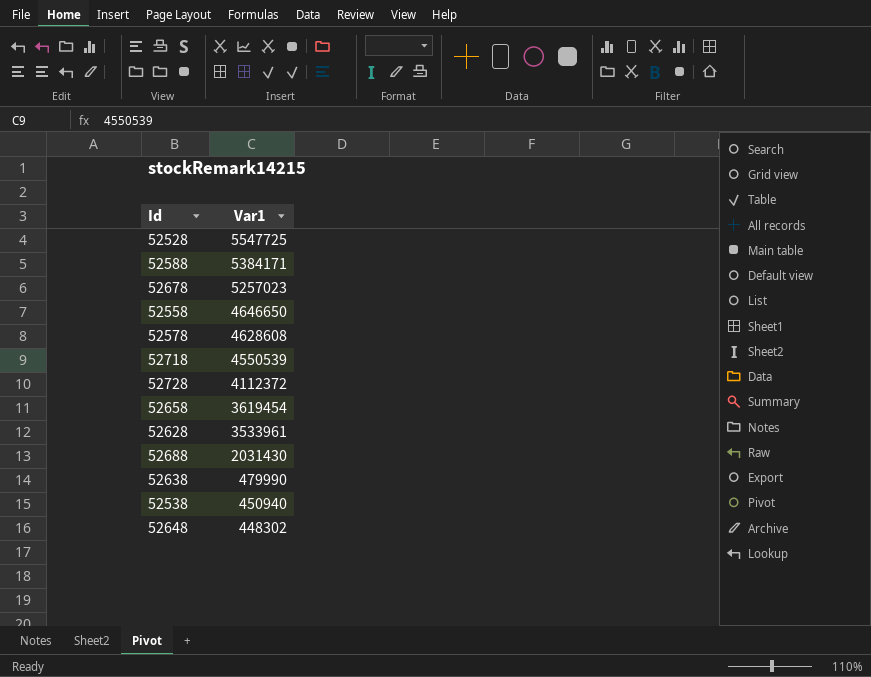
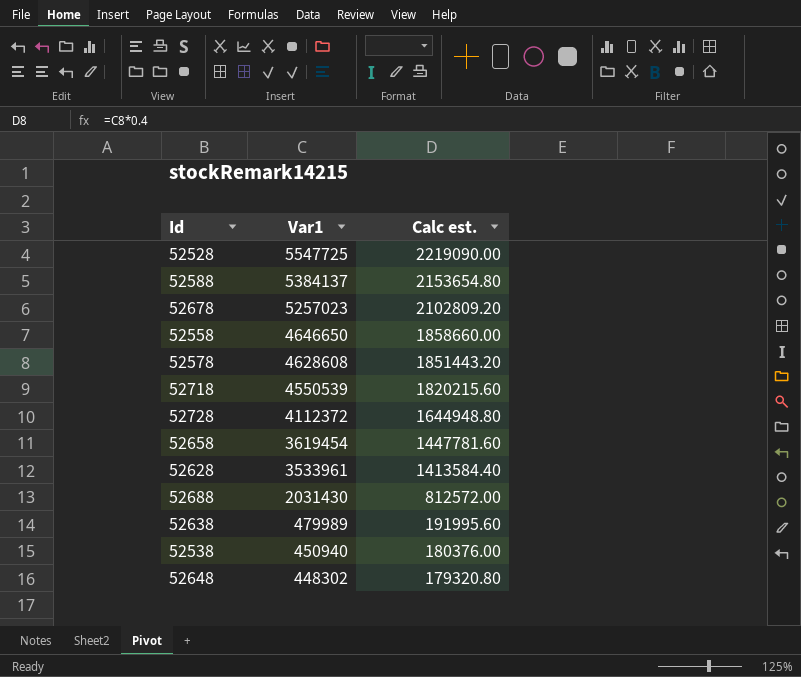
column Calc est. | formula: none -> [Var1] * 0.4
52588 | Var1: 5384171 -> 5384137
52638 | Var1: 479990 -> 479989

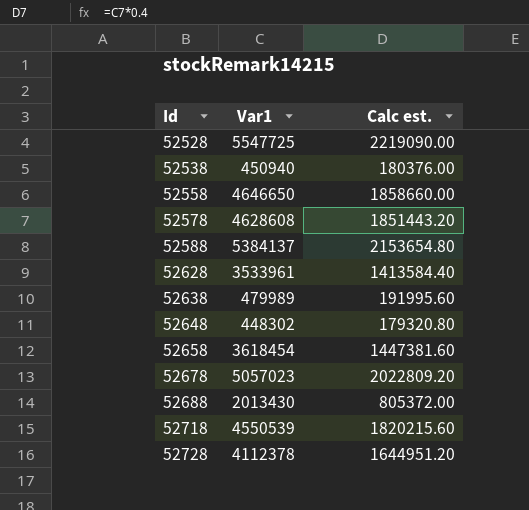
row order: Var1 descending -> Id ascending
52658 | Var1: 3619454 -> 3618454
52658 | Calc est.: 1447781.60 -> 1447381.60
52678 | Var1: 5257023 -> 5057023
52678 | Calc est.: 2102809.20 -> 2022809.20
52688 | Var1: 2031430 -> 2013430
52688 | Calc est.: 812572.00 -> 805372.00
52728 | Var1: 4112372 -> 4112378
52728 | Calc est.: 1644948.80 -> 1644951.20

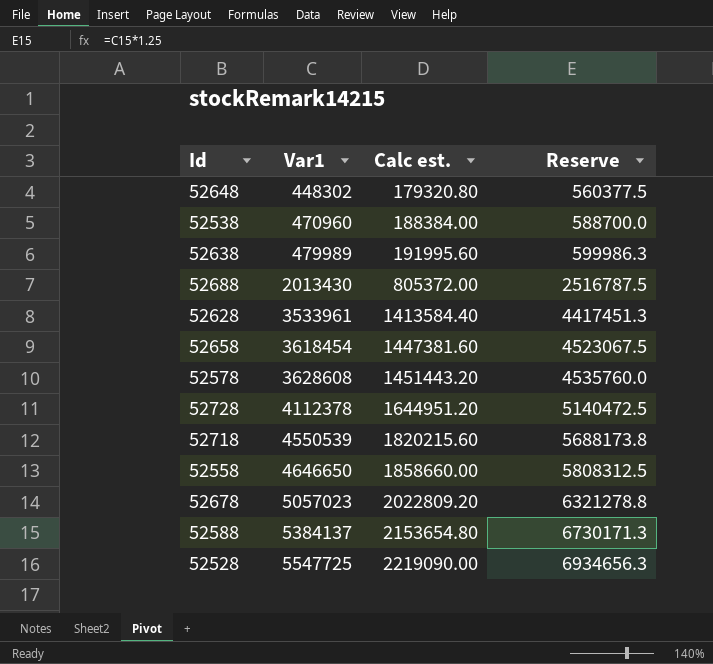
row order: Id ascending -> Var1 ascending
column Reserve | formula: none -> [Var1] * 1.25
52538 | Var1: 450940 -> 470960
52538 | Calc est.: 180376.00 -> 188384.00
52578 | Var1: 4628608 -> 3628608
52578 | Calc est.: 1851443.20 -> 1451443.20

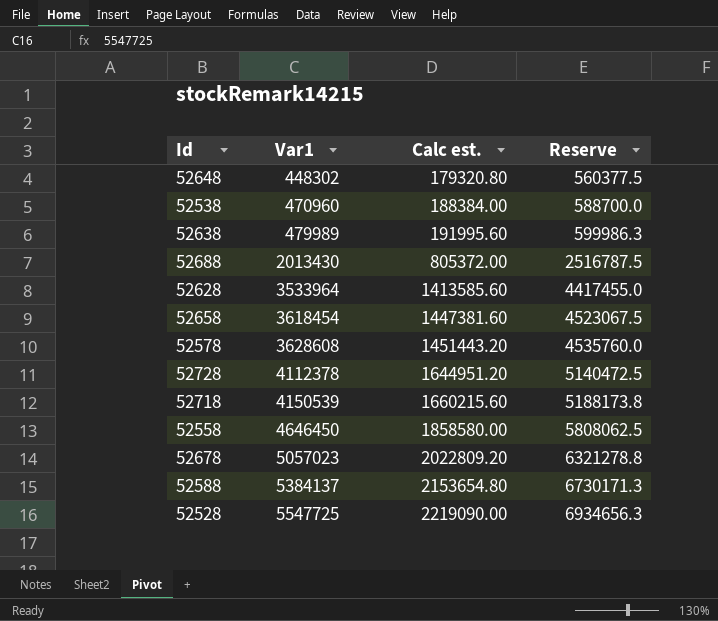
52628 | Var1: 3533961 -> 3533964
52628 | Calc est.: 1413584.40 -> 1413585.60
52628 | Reserve: 4417451.3 -> 4417455.0
52718 | Var1: 4550539 -> 4150539
52718 | Calc est.: 1820215.60 -> 1660215.60
52718 | Reserve: 5688173.8 -> 5188173.8
52558 | Var1: 4646650 -> 4646450
52558 | Calc est.: 1858660.00 -> 1858580.00
52558 | Reserve: 5808312.5 -> 5808062.5

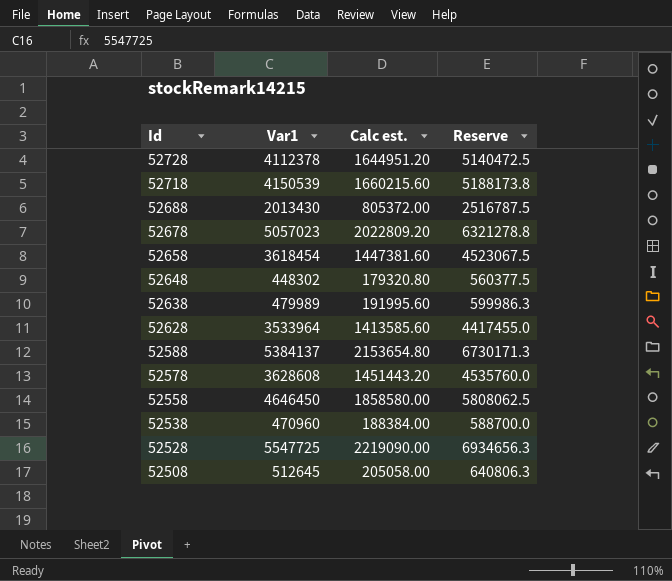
row order: Var1 ascending -> Id descending
row 52508: none -> 512645 | 205058.00 | 640806.3

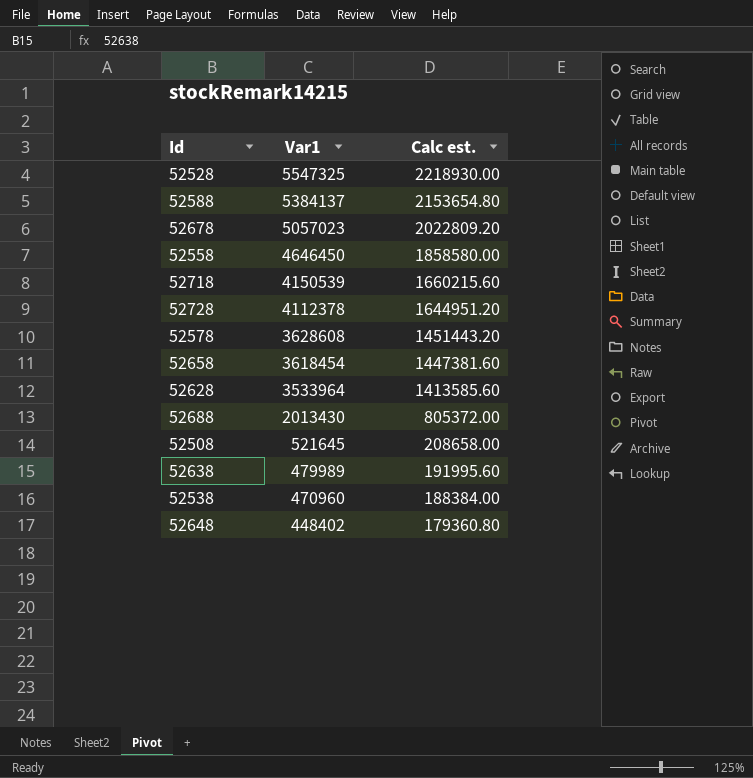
row order: Id descending -> Var1 descending
column Reserve | formula: [Var1] * 1.25 -> none
52528 | Var1: 5547725 -> 5547325
52528 | Calc est.: 2219090.00 -> 2218930.00
52508 | Var1: 512645 -> 521645
52508 | Calc est.: 205058.00 -> 208658.00
52648 | Var1: 448302 -> 448402
52648 | Calc est.: 179320.80 -> 179360.80

